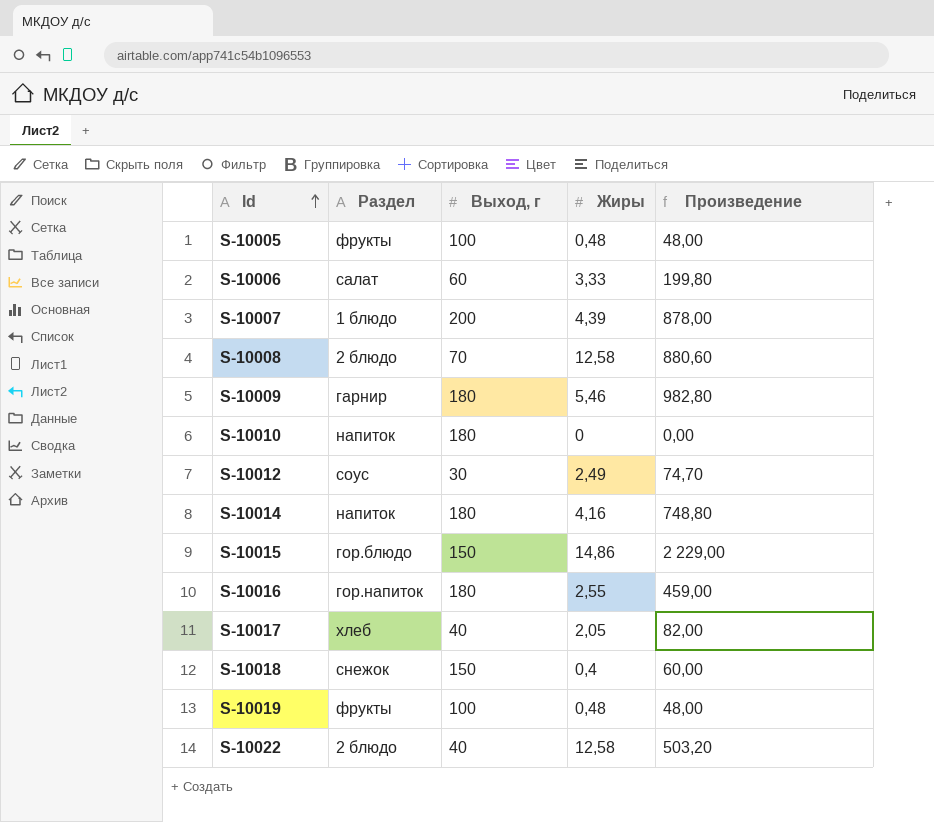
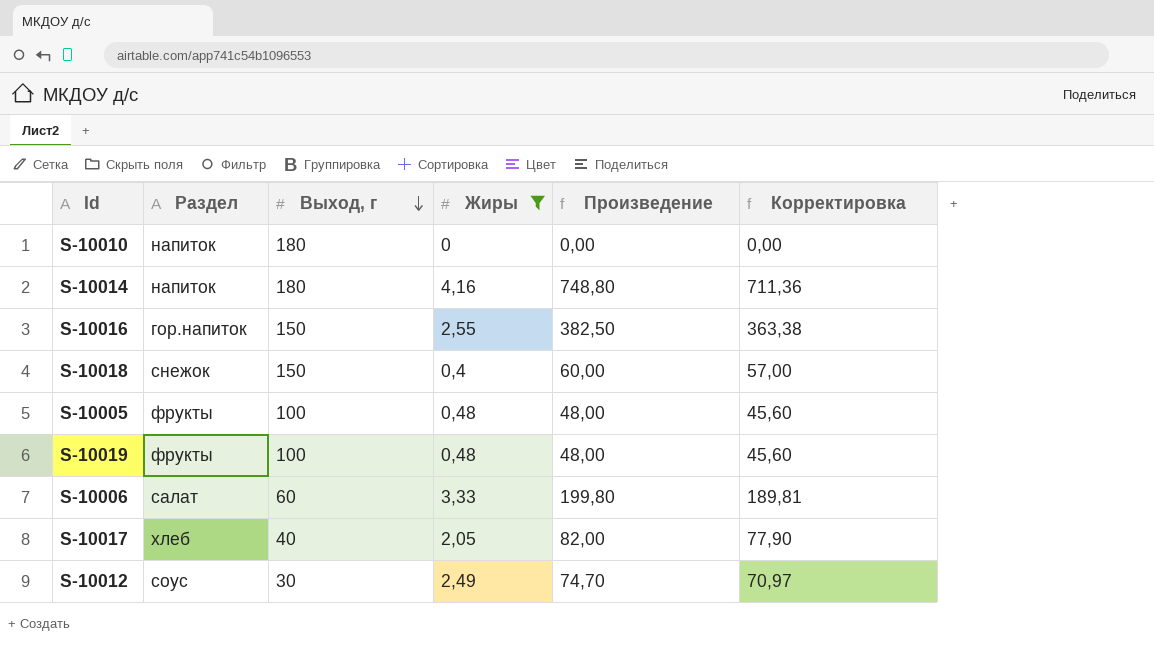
filter: none -> Жиры <= 4,16
row order: Id ascending -> Выход, г descending
column Корректировка | formula: none -> [Произведение] * 0,95
S-10016 | Выход, г: 180 -> 150
S-10016 | Произведение: 459,00 -> 382,50

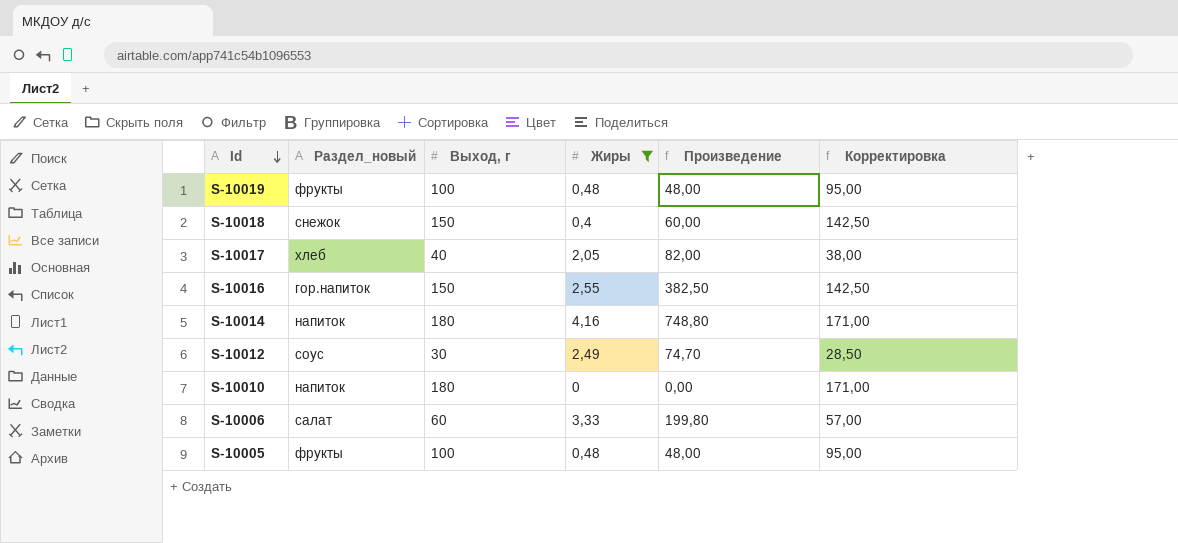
row order: Выход, г descending -> Id descending
column name: Раздел -> Раздел_новый
column Корректировка | formula: [Произведение] * 0,95 -> [Выход, г] * 0,95

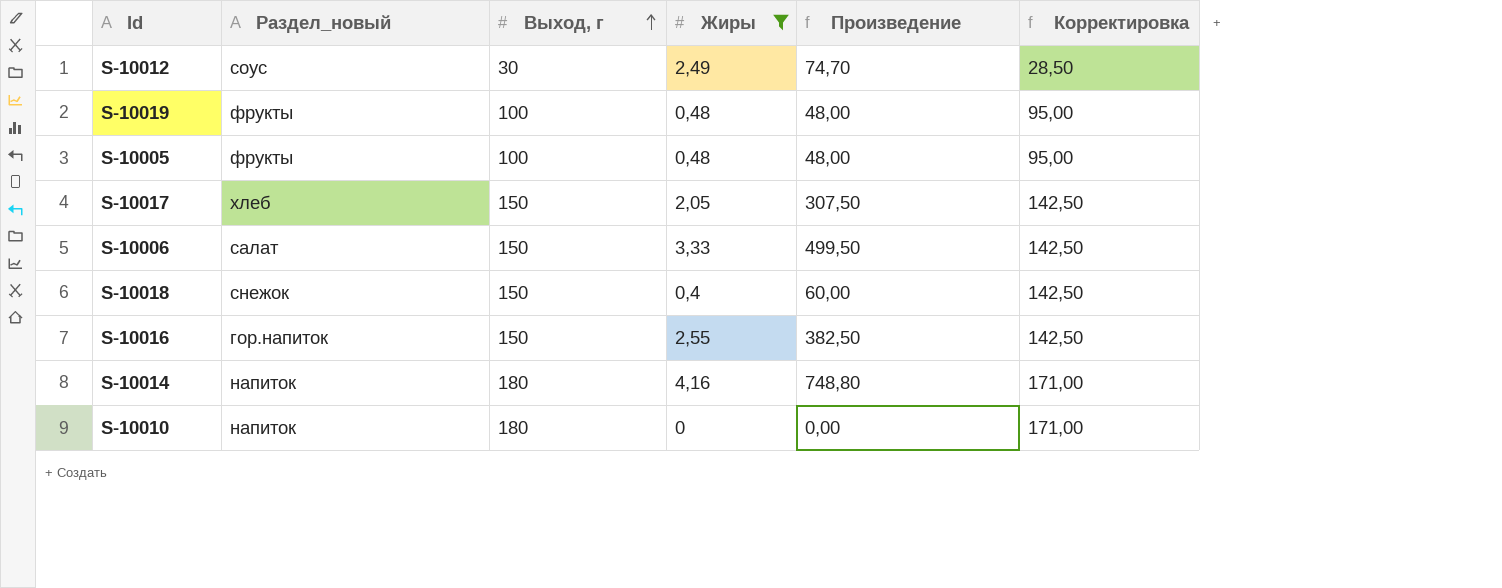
row order: Id descending -> Выход, г ascending
S-10017 | Выход, г: 40 -> 150
S-10017 | Произведение: 82,00 -> 307,50
S-10017 | Корректировка: 38,00 -> 142,50
S-10006 | Выход, г: 60 -> 150
S-10006 | Произведение: 199,80 -> 499,50
S-10006 | Корректировка: 57,00 -> 142,50

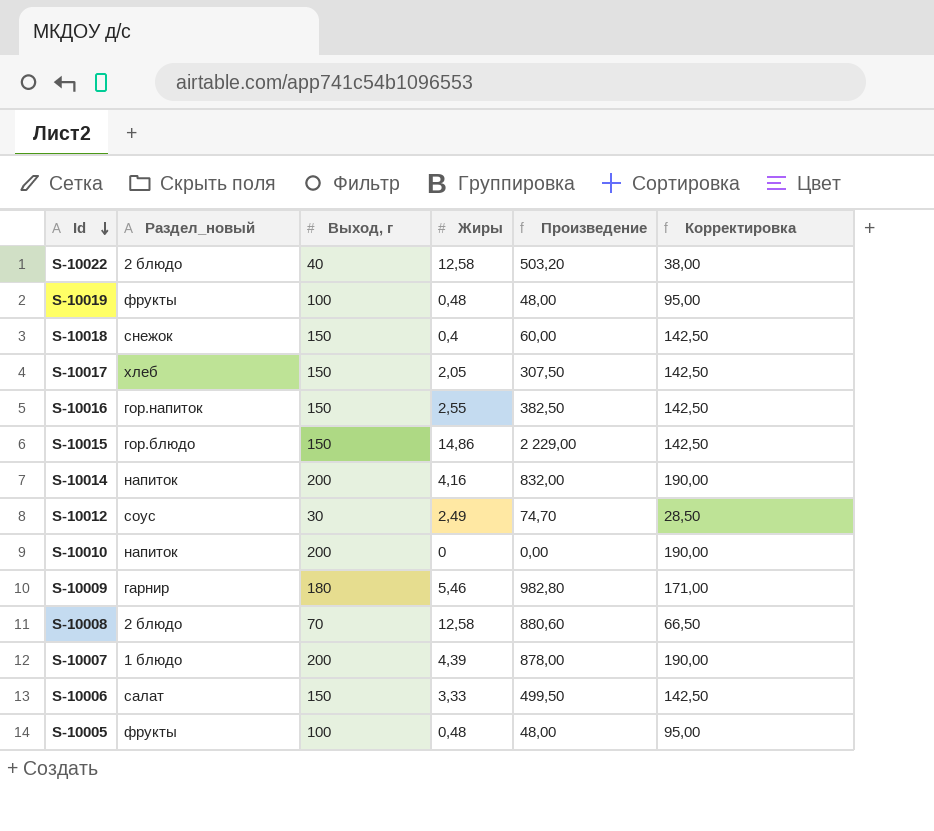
filter: Жиры <= 4,16 -> none
row order: Выход, г ascending -> Id descending
S-10014 | Выход, г: 180 -> 200
S-10014 | Произведение: 748,80 -> 832,00
S-10014 | Корректировка: 171,00 -> 190,00
S-10010 | Выход, г: 180 -> 200
S-10010 | Корректировка: 171,00 -> 190,00

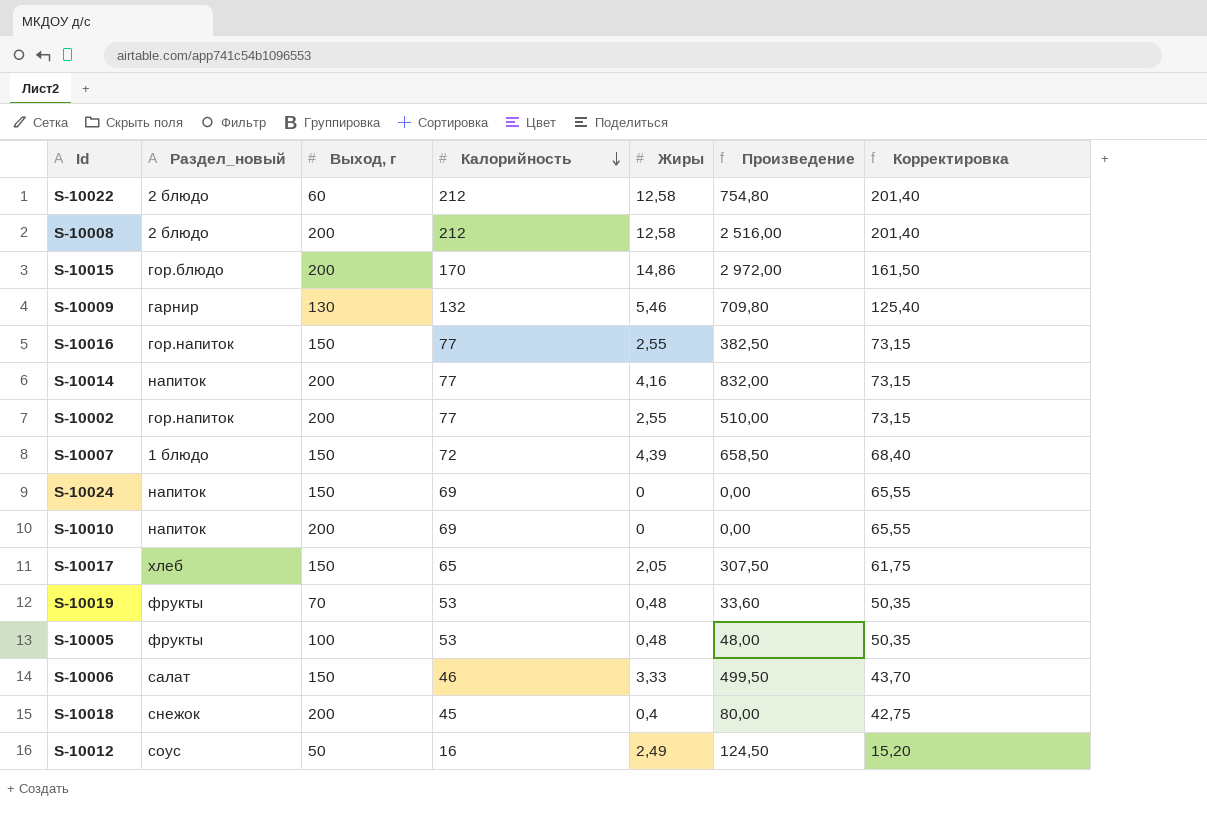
row order: Id descending -> Калорийность descending
column Калорийность | position: none -> 4
column Корректировка | formula: [Выход, г] * 0,95 -> [Калорийность] * 0,95
S-10022 | Выход, г: 40 -> 60
S-10022 | Произведение: 503,20 -> 754,80
S-10008 | Выход, г: 70 -> 200
S-10008 | Произведение: 880,60 -> 2 516,00
S-10015 | Выход, г: 150 -> 200
S-10015 | Произведение: 2 229,00 -> 2 972,00
S-10009 | Выход, г: 180 -> 130
S-10009 | Произведение: 982,80 -> 709,80
row S-10002: none -> гор.напиток | 200 | 77 | 2,55 | 510,00 | 73,15
S-10007 | Выход, г: 200 -> 150
S-10007 | Произведение: 878,00 -> 658,50
row S-10024: none -> напиток | 150 | 69 | 0 | 0,00 | 65,55
S-10019 | Выход, г: 100 -> 70
S-10019 | Произведение: 48,00 -> 33,60
S-10018 | Выход, г: 150 -> 200
S-10018 | Произведение: 60,00 -> 80,00
S-10012 | Выход, г: 30 -> 50
S-10012 | Произведение: 74,70 -> 124,50

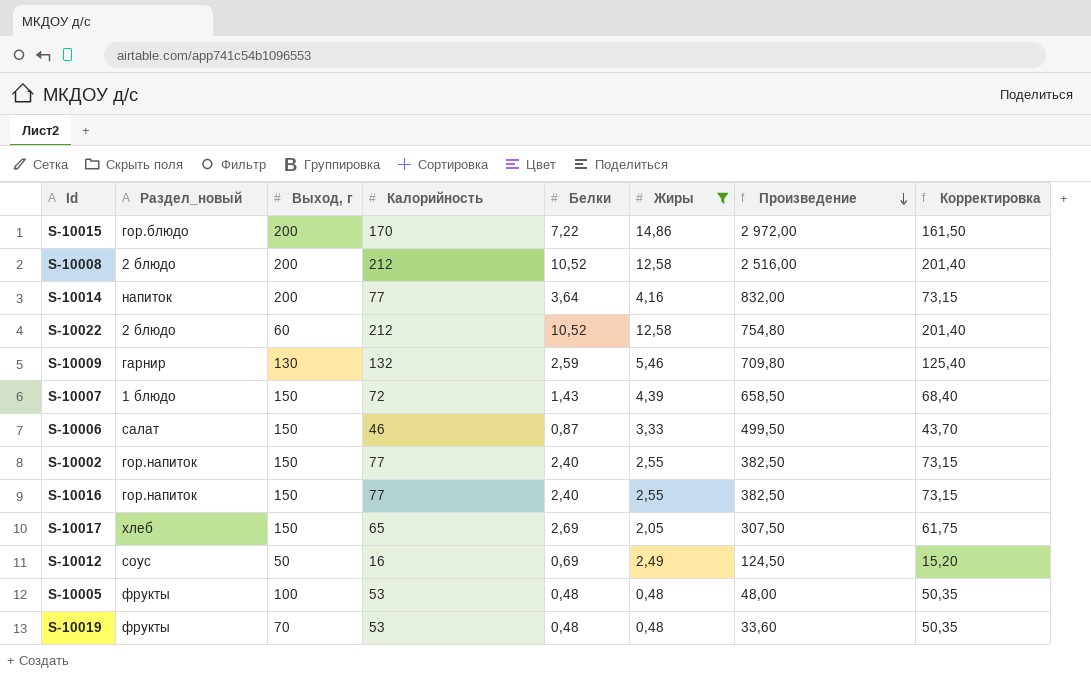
filter: none -> Жиры >= 0,48
row order: Калорийность descending -> Произведение descending
column Белки | position: none -> 5
S-10002 | Выход, г: 200 -> 150
S-10002 | Произведение: 510,00 -> 382,50

